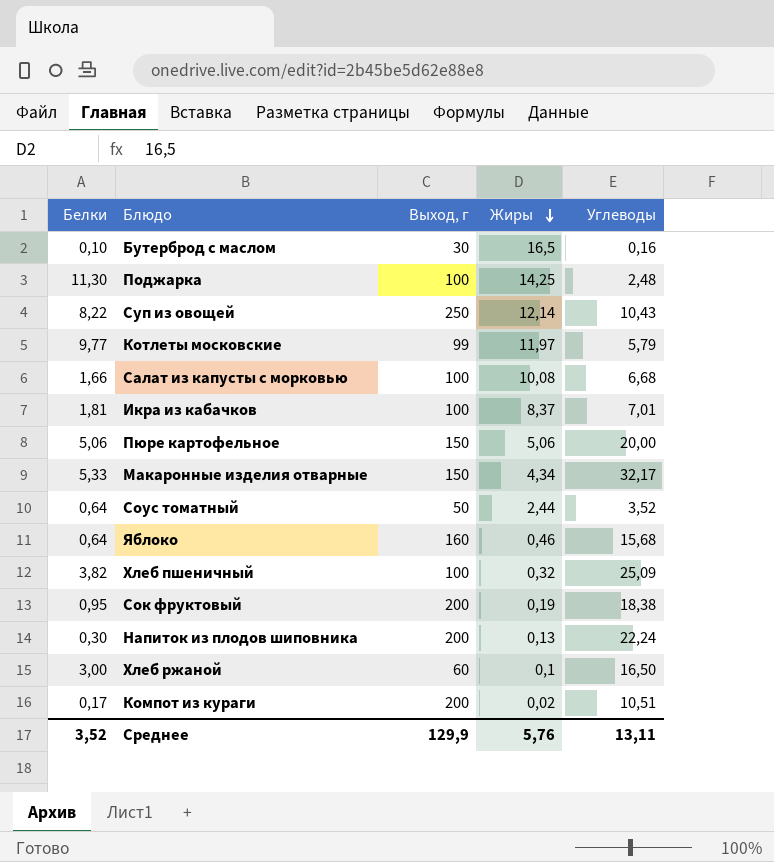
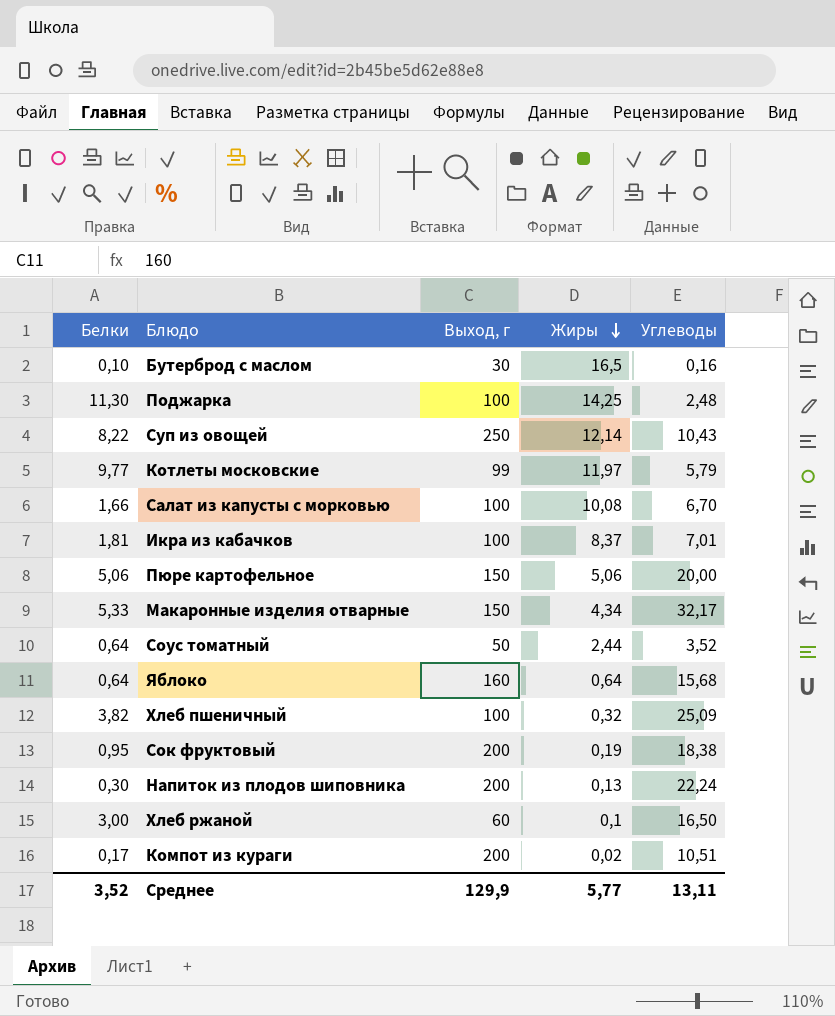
Салат из капусты с морковью | Углеводы: 6,68 -> 6,70
Яблоко | Жиры: 0,46 -> 0,64
Среднее | Жиры: 5,76 -> 5,77

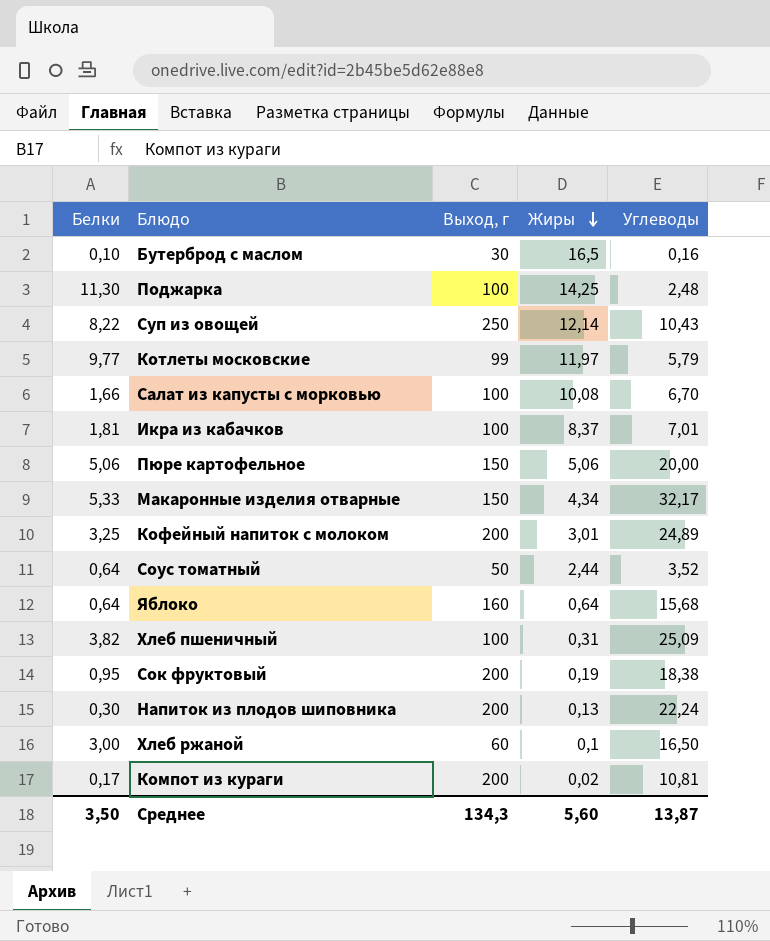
row Кофейный напиток с молоком: none -> 3,25 | 200 | 3,01 | 24,89
Хлеб пшеничный | Жиры: 0,32 -> 0,31
Компот из кураги | Углеводы: 10,51 -> 10,81
Среднее | Белки: 3,52 -> 3,50
Среднее | Выход, г: 129,9 -> 134,3
Среднее | Жиры: 5,77 -> 5,60
Среднее | Углеводы: 13,11 -> 13,87

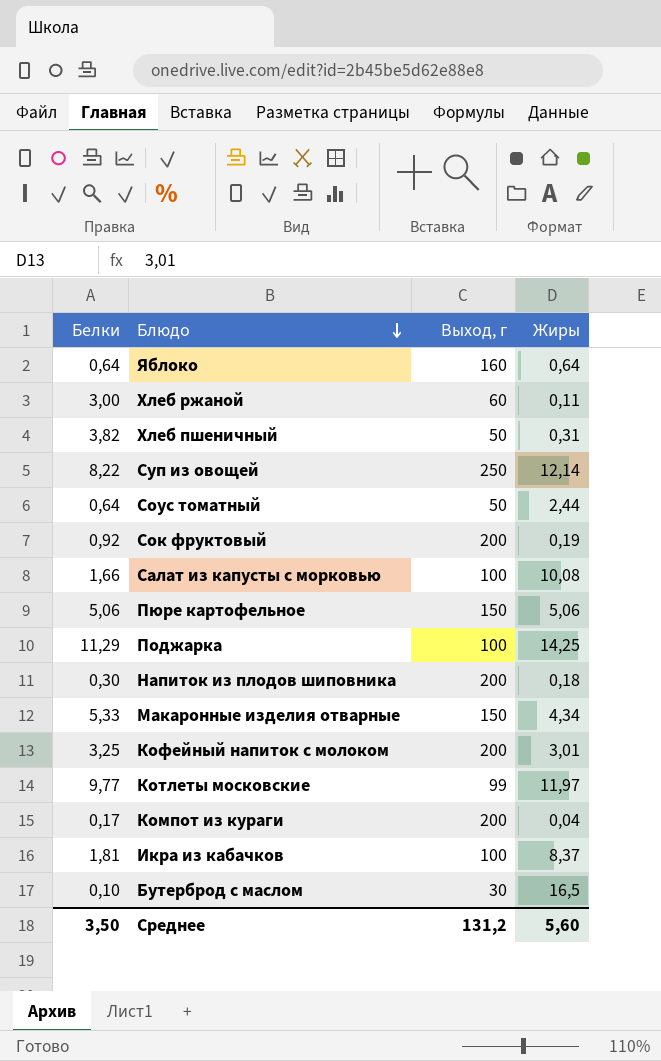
row order: Жиры descending -> Блюдо descending
column Углеводы | position: 5 -> none
Хлеб ржаной | Жиры: 0,1 -> 0,11
Хлеб пшеничный | Выход, г: 100 -> 50
Сок фруктовый | Белки: 0,95 -> 0,92
Поджарка | Белки: 11,30 -> 11,29
Напиток из плодов шиповника | Жиры: 0,13 -> 0,18
Компот из кураги | Жиры: 0,02 -> 0,04
Среднее | Выход, г: 134,3 -> 131,2

